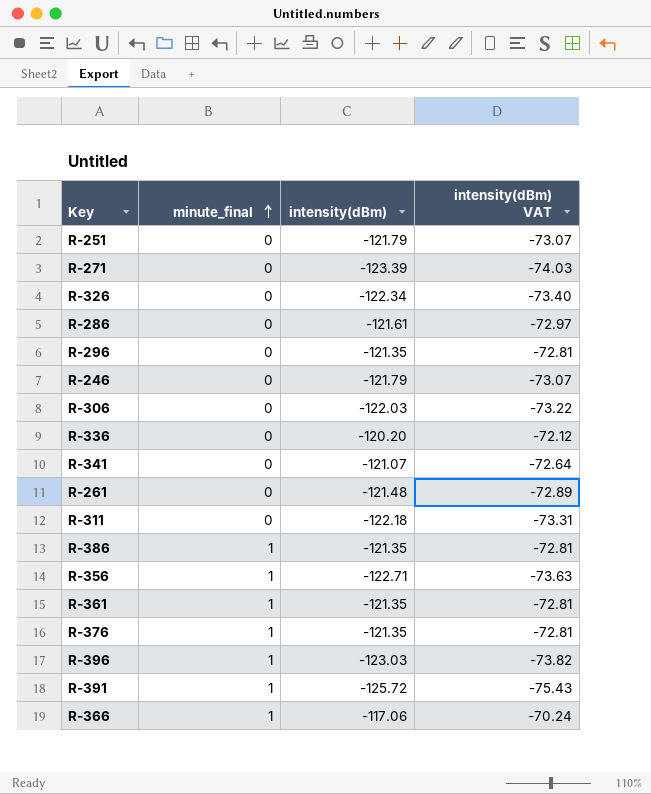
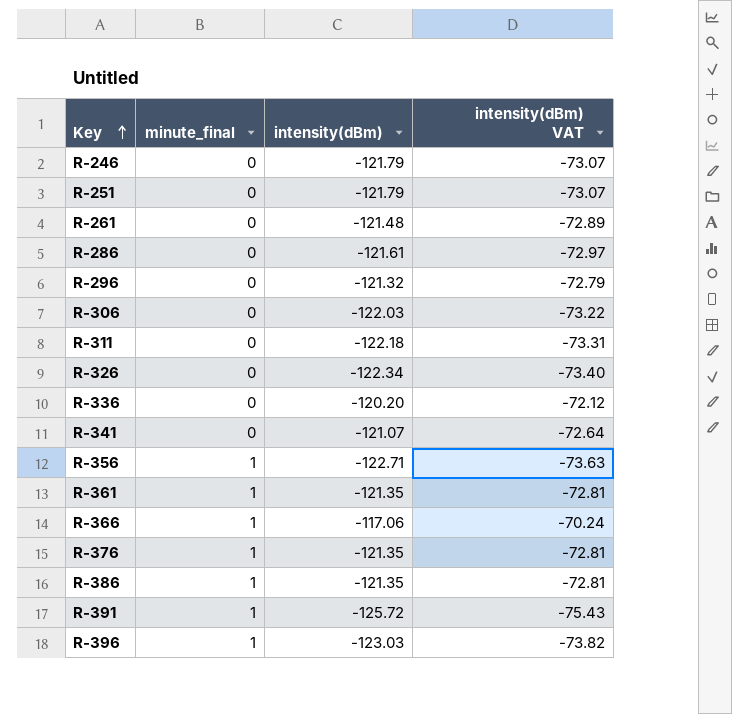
row order: minute_final ascending -> Key ascending
row R-271: 0 | -123.39 | -74.03 -> none
R-296 | intensity(dBm): -121.35 -> -121.32
R-296 | intensity(dBm) VAT: -72.81 -> -72.79

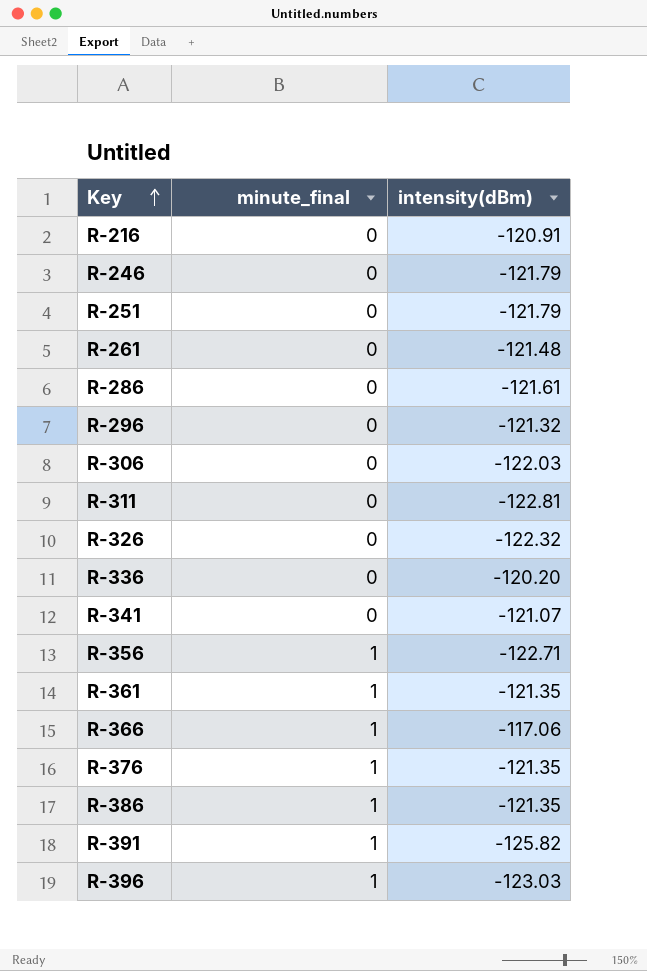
column intensity(dBm) VAT | formula: [intensity(dBm)] * 0.6 -> none
row R-216: none -> 0 | -120.91
R-311 | intensity(dBm): -122.18 -> -122.81
R-326 | intensity(dBm): -122.34 -> -122.32
R-391 | intensity(dBm): -125.72 -> -125.82

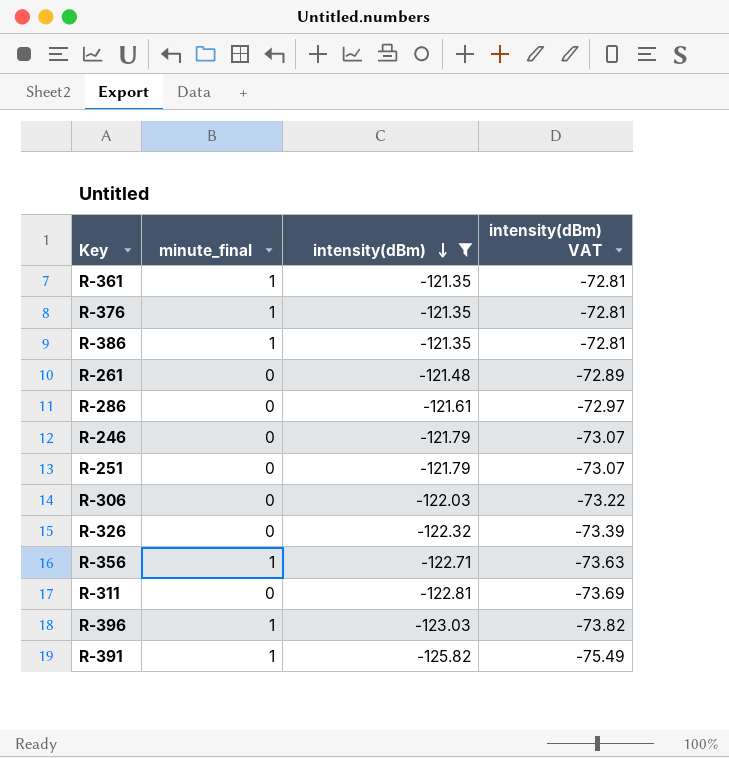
filter: none -> intensity(dBm) <= -121.35
row order: Key ascending -> intensity(dBm) descending
column intensity(dBm) VAT | formula: none -> [intensity(dBm)] * 0.6

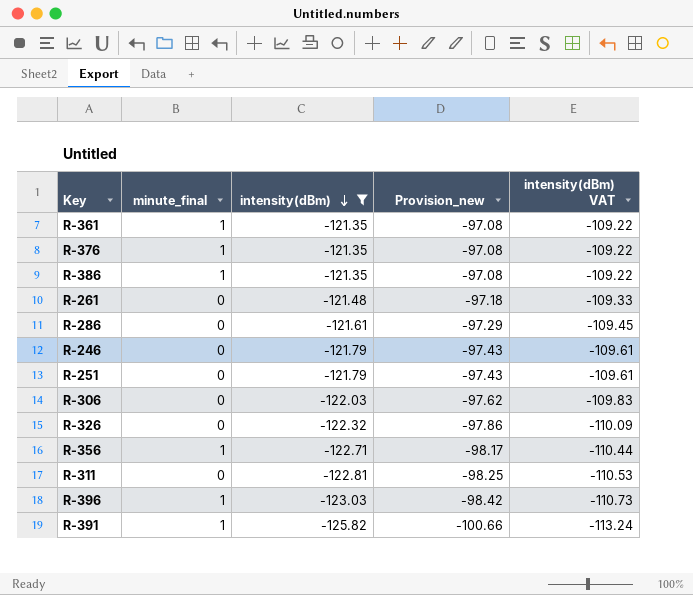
column Provision_new | formula: none -> [intensity(dBm)] * 0.8
column intensity(dBm) VAT | formula: [intensity(dBm)] * 0.6 -> [intensity(dBm)] * 0.9

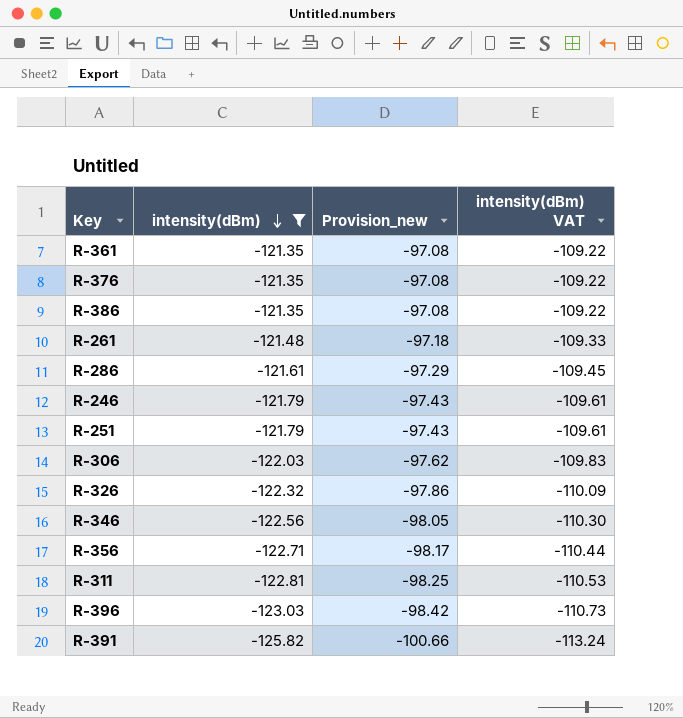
column minute_final | position: 2 -> none
row R-346: none -> -122.56 | -98.05 | -110.30

